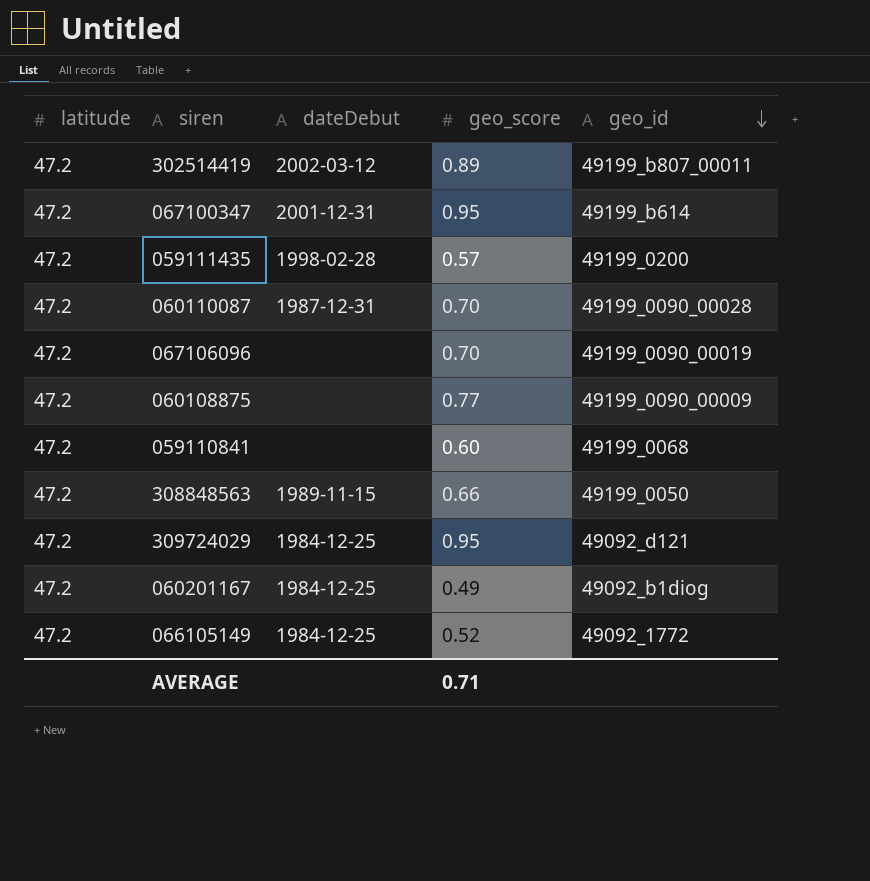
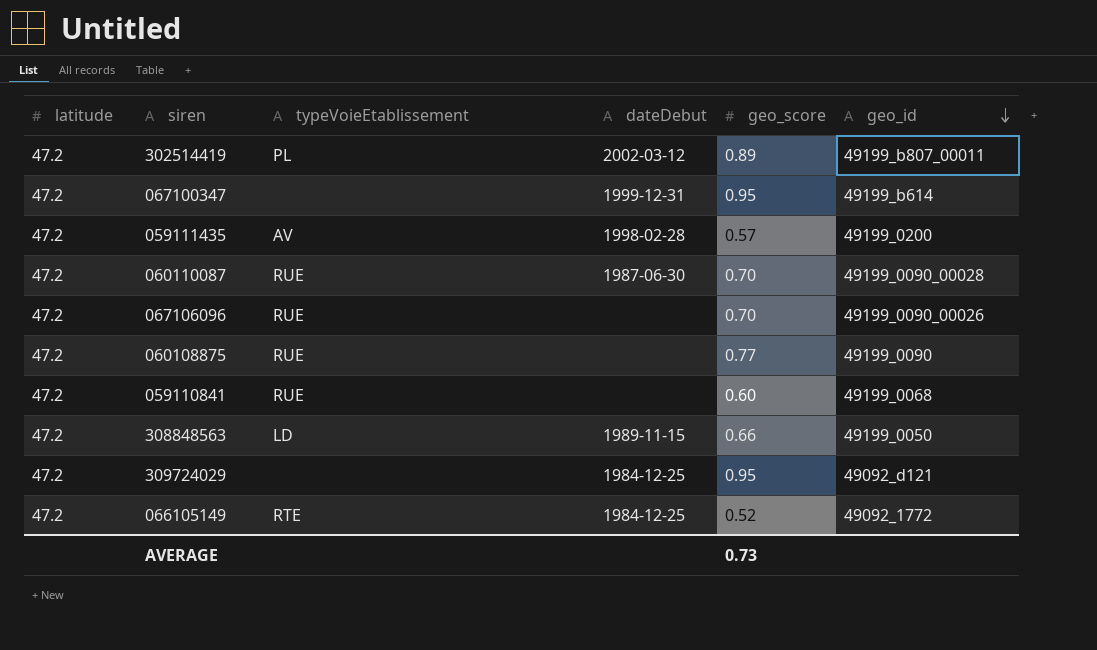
column typeVoieEtablissement | position: none -> 3
row 060201167: 47.2 | 1984-12-25 | 0.49 | 49092_b1diog -> none
067100347 | dateDebut: 2001-12-31 -> 1999-12-31
060110087 | dateDebut: 1987-12-31 -> 1987-06-30
067106096 | geo_id: 49199_0090_00019 -> 49199_0090_00026
060108875 | geo_id: 49199_0090_00009 -> 49199_0090
AVERAGE | geo_score: 0.71 -> 0.73

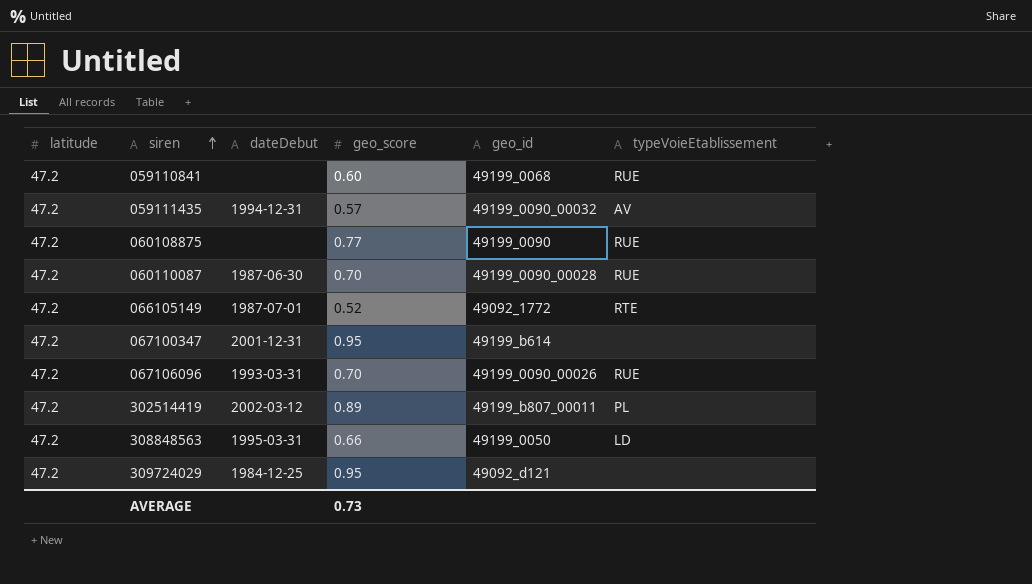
row order: geo_id descending -> siren ascending
column typeVoieEtablissement | position: 3 -> 6
059111435 | dateDebut: 1998-02-28 -> 1994-12-31
059111435 | geo_id: 49199_0200 -> 49199_0090_00032
066105149 | dateDebut: 1984-12-25 -> 1987-07-01
067100347 | dateDebut: 1999-12-31 -> 2001-12-31
067106096 | dateDebut: none -> 1993-03-31
308848563 | dateDebut: 1989-11-15 -> 1995-03-31

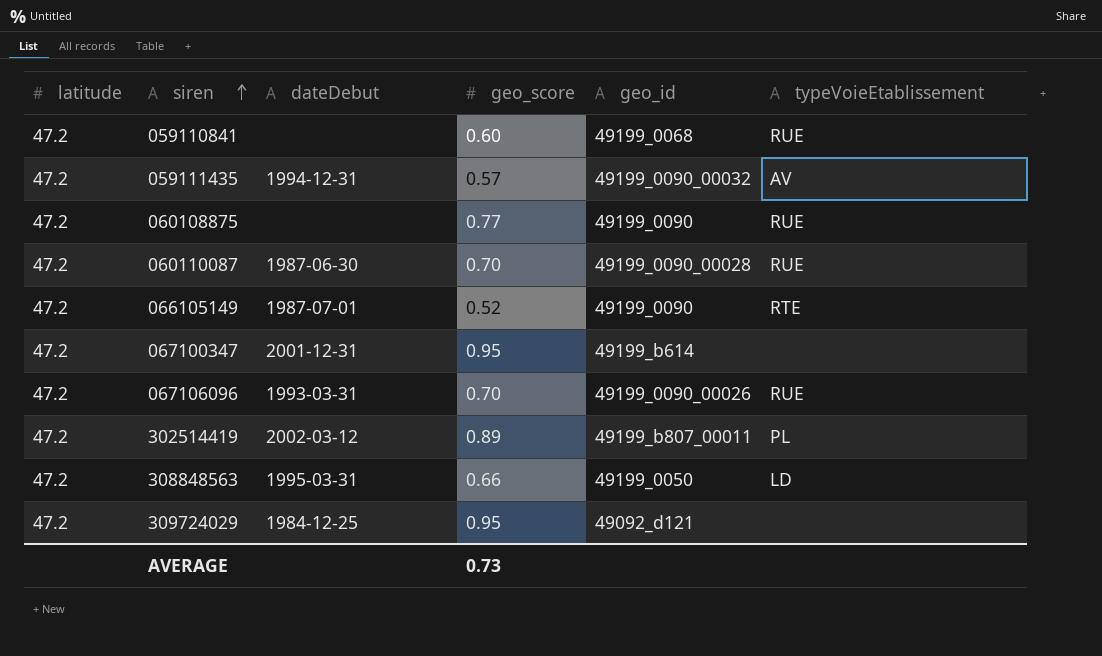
066105149 | geo_id: 49092_1772 -> 49199_0090

